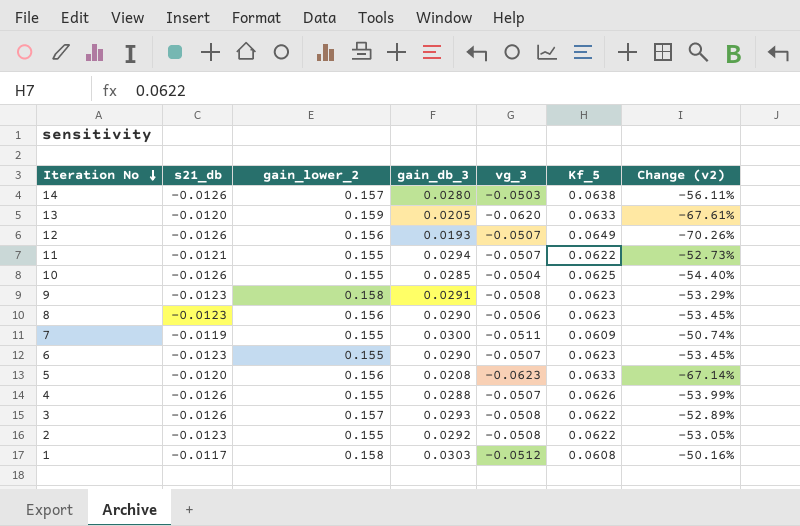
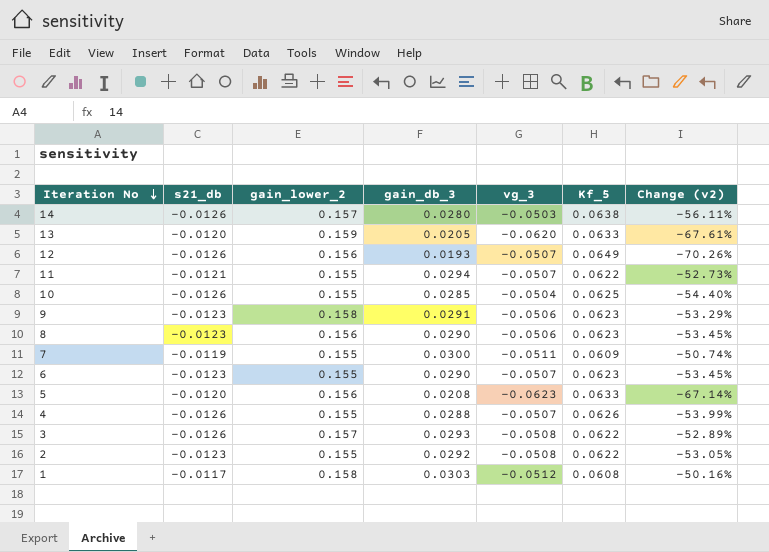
9 | vg_3: -0.0508 -> -0.0506

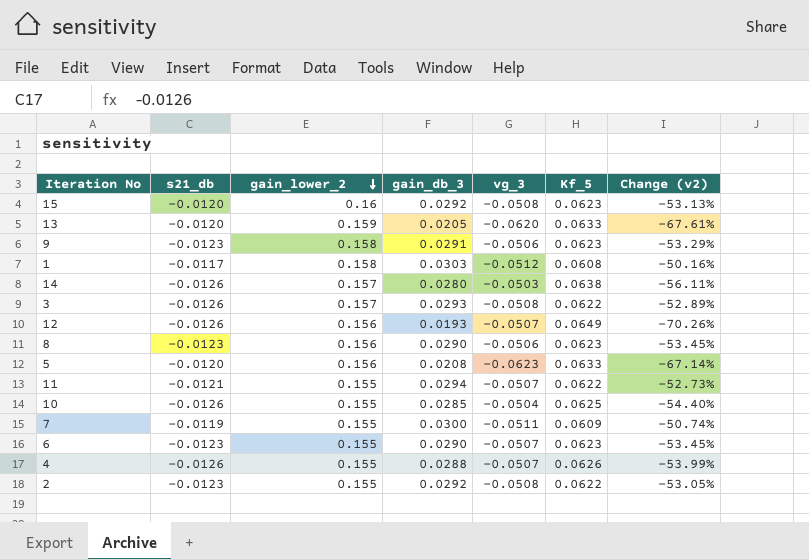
row order: Iteration No descending -> gain_lower_2 descending
row 15: none -> -0.0120 | 0.16 | 0.0292 | -0.0508 | 0.0623 | -53.13%

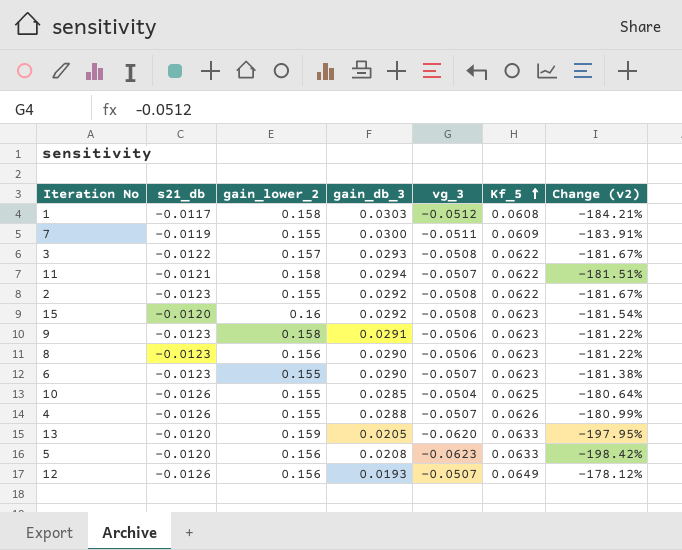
row order: gain_lower_2 descending -> Kf_5 ascending
column Change (v2) | formula: ([gain_db_3] - [Kf_5]) / [Kf_5] -> ([vg_3] - [Kf_5]) / [Kf_5]
row 14: -0.0126 | 0.157 | 0.0280 | -0.0503 | 0.0638 | -56.11% -> none
3 | s21_db: -0.0126 -> -0.0122
11 | gain_lower_2: 0.155 -> 0.158

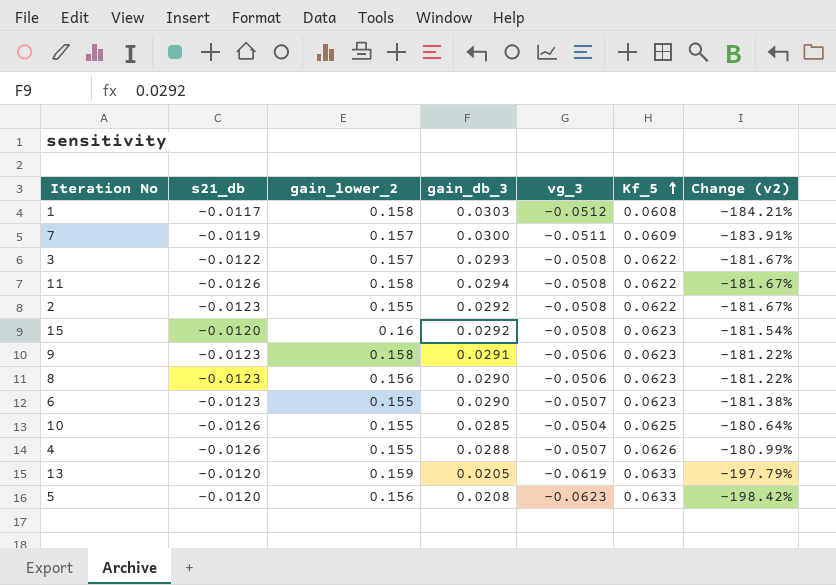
row 12: -0.0126 | 0.156 | 0.0193 | -0.0507 | 0.0649 | -178.12% -> none
7 | gain_lower_2: 0.155 -> 0.157
11 | s21_db: -0.0121 -> -0.0126
11 | vg_3: -0.0507 -> -0.0508
11 | Change (v2): -181.51% -> -181.67%
13 | vg_3: -0.0620 -> -0.0619
13 | Change (v2): -197.95% -> -197.79%

